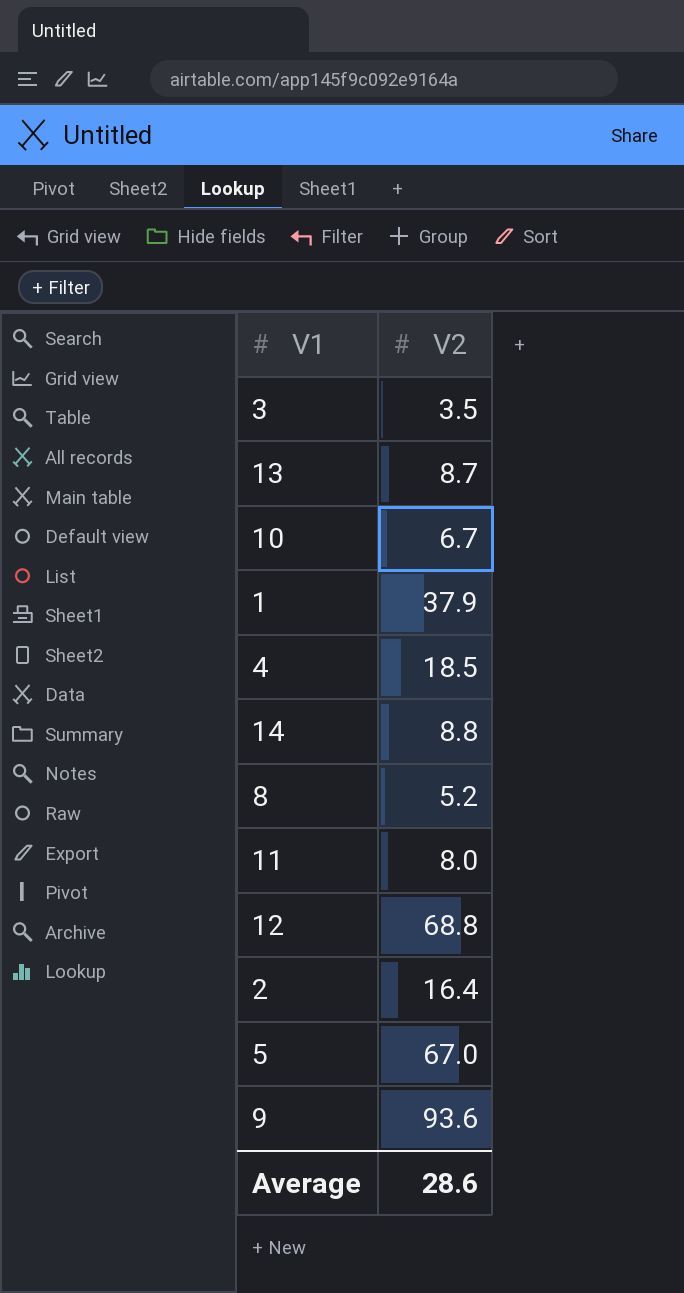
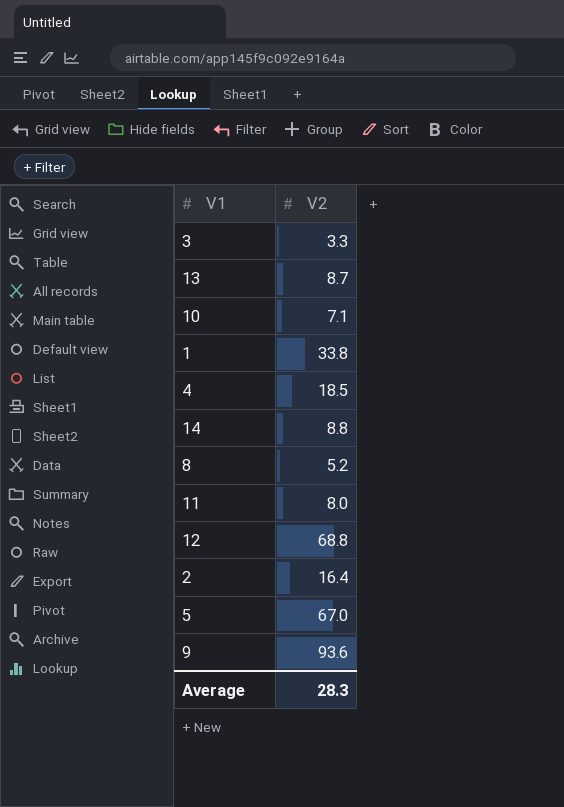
3 | V2: 3.5 -> 3.3
10 | V2: 6.7 -> 7.1
1 | V2: 37.9 -> 33.8
Average | V2: 28.6 -> 28.3

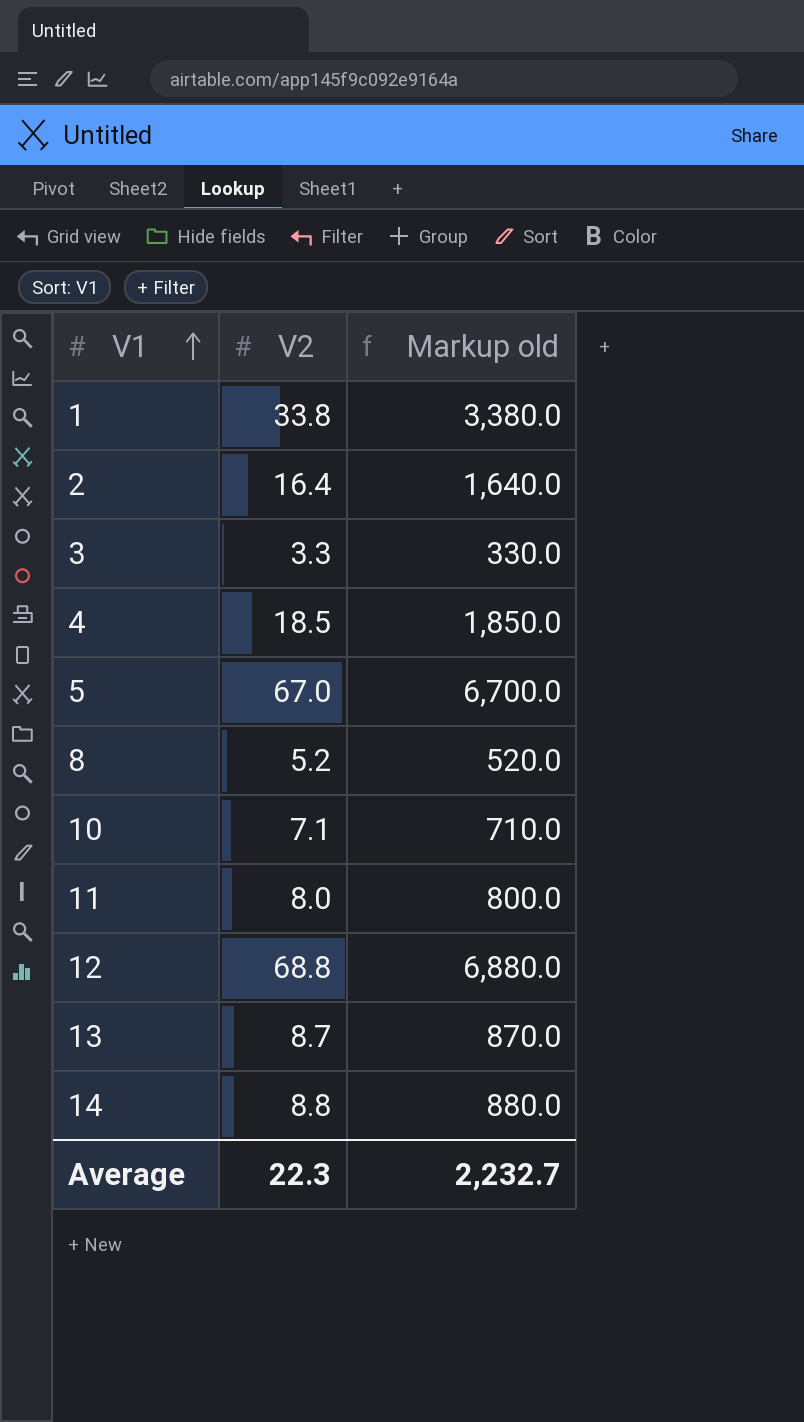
row order: none -> V1 ascending
column Markup old | formula: none -> [V2] * 100
row 9: 93.6 -> none
Average | V2: 28.3 -> 22.3

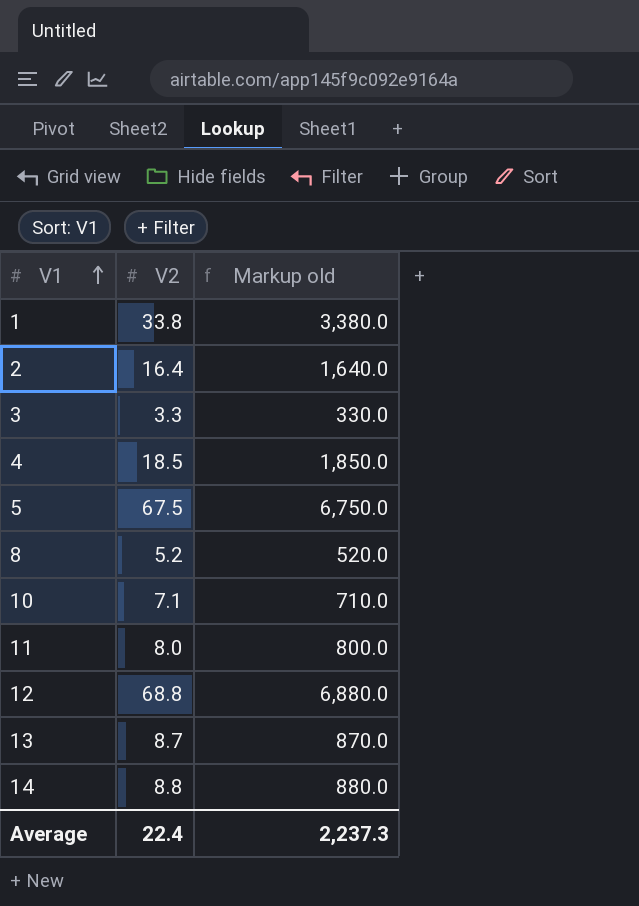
5 | V2: 67.0 -> 67.5
5 | Markup old: 6,700.0 -> 6,750.0
Average | V2: 22.3 -> 22.4
Average | Markup old: 2,232.7 -> 2,237.3

